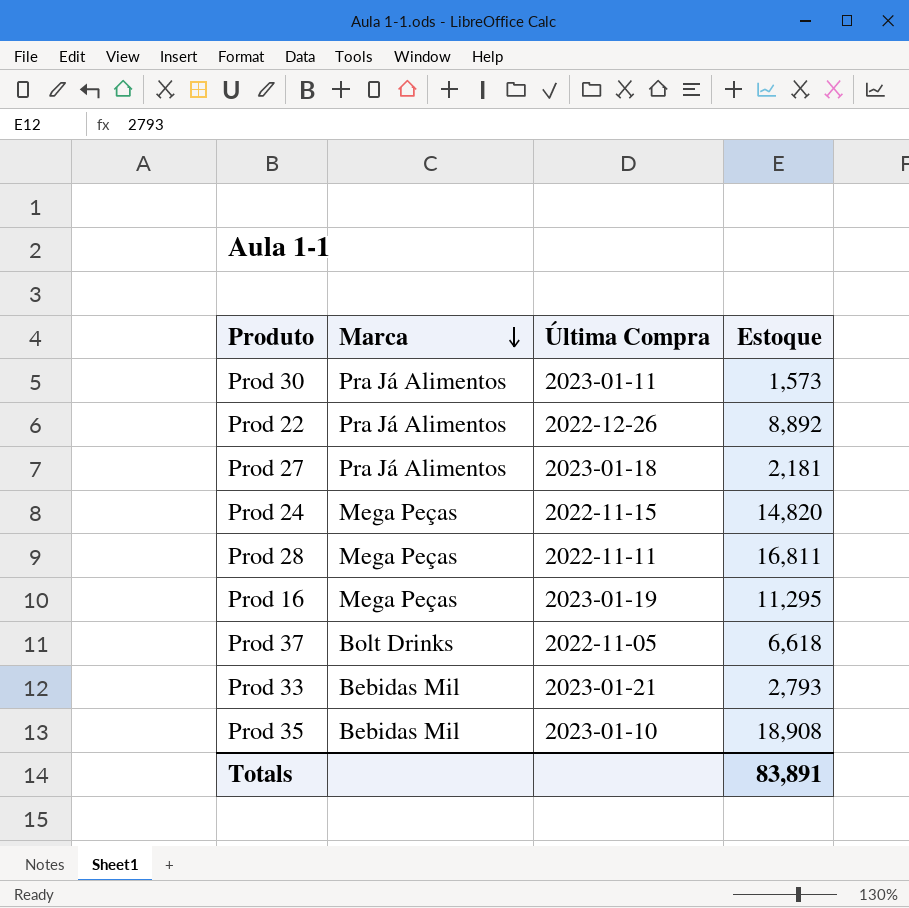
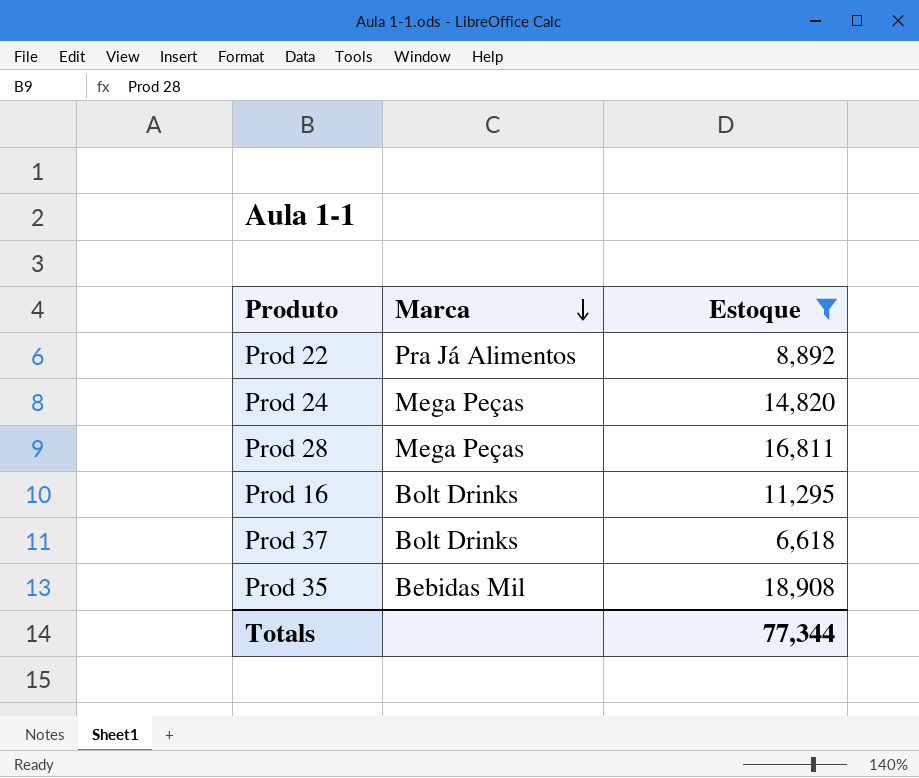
filter: none -> Estoque >= 6,618
column Última Compra | position: 3 -> none
Prod 16 | Marca: Mega Peças -> Bolt Drinks
Totals | Estoque: 83,891 -> 77,344

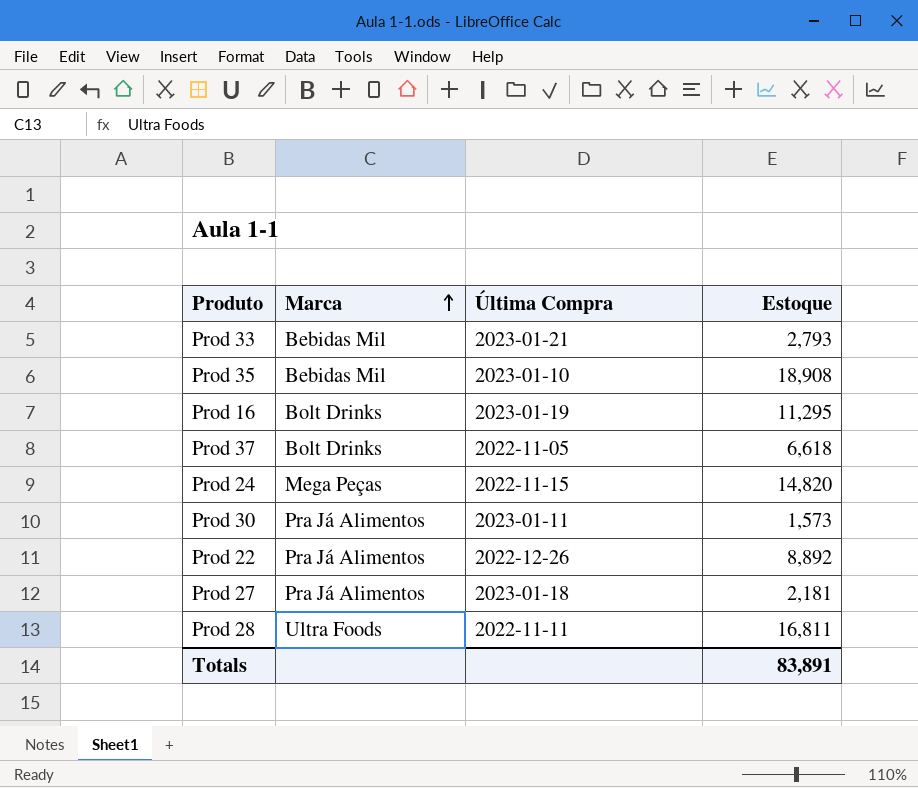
filter: Estoque >= 6,618 -> none
row order: Marca descending -> Marca ascending
column Última Compra | position: none -> 3
Prod 28 | Marca: Mega Peças -> Ultra Foods
Totals | Estoque: 77,344 -> 83,891

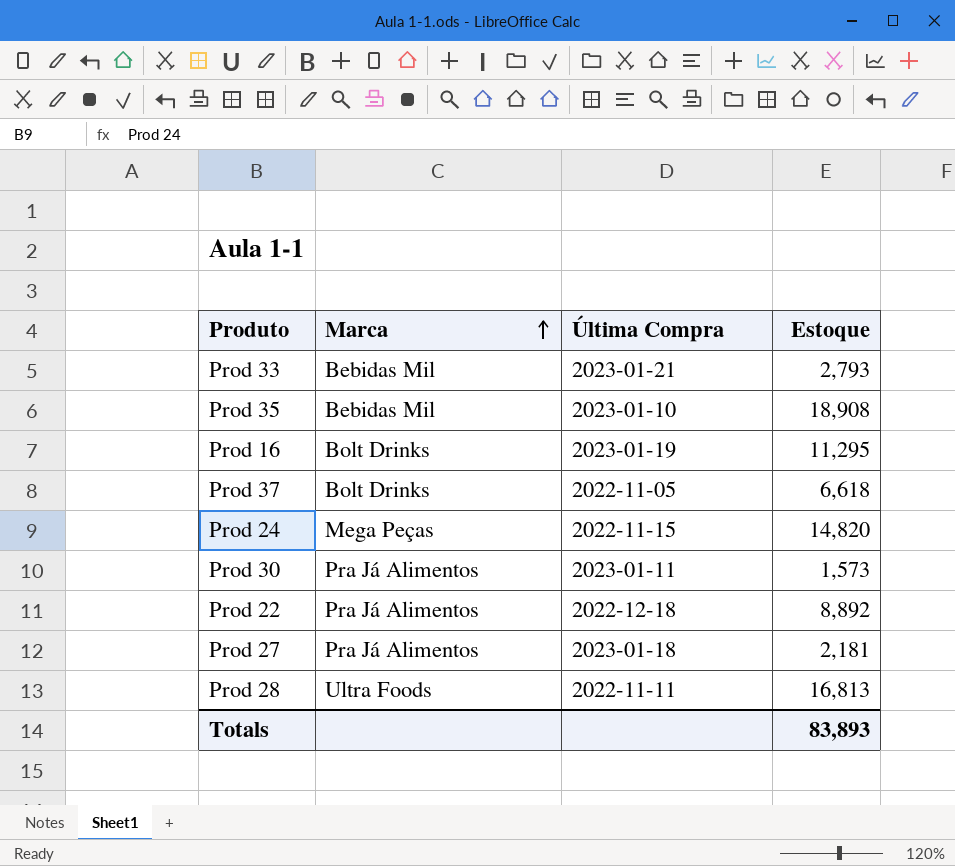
Prod 22 | Última Compra: 2022-12-26 -> 2022-12-18
Prod 28 | Estoque: 16,811 -> 16,813
Totals | Estoque: 83,891 -> 83,893

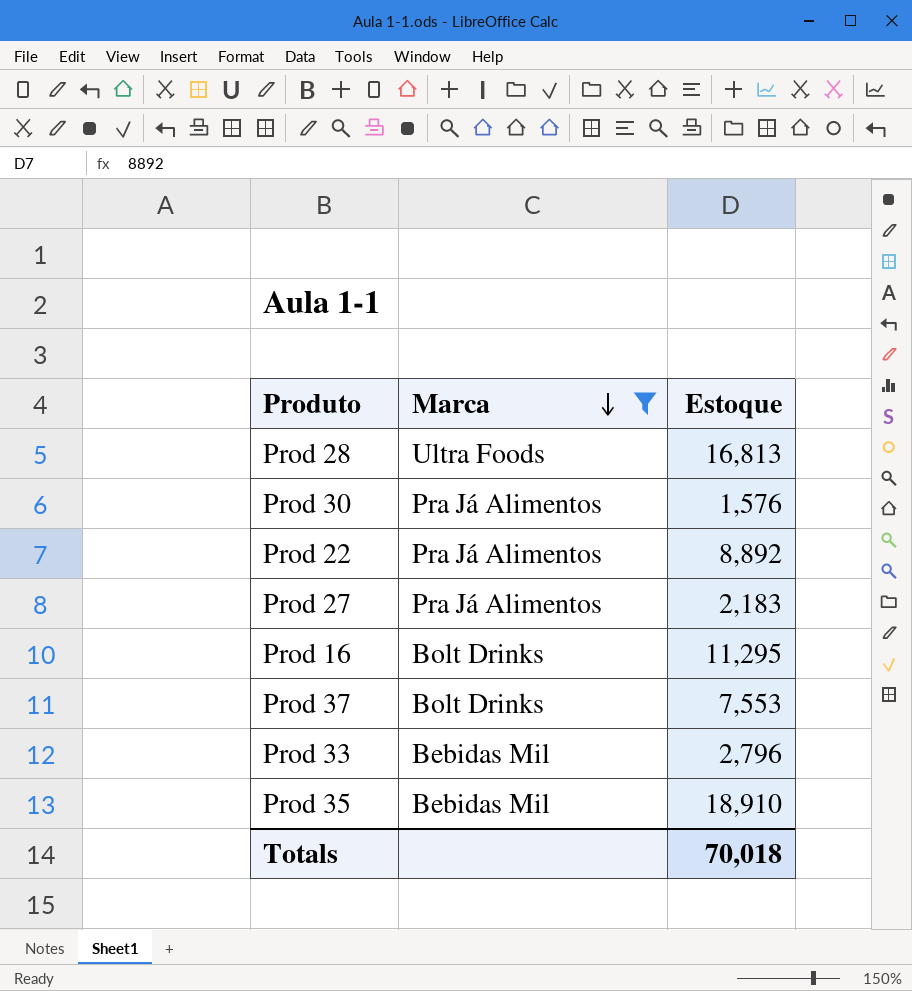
filter: none -> Marca != Mega Peças
row order: Marca ascending -> Marca descending
column Última Compra | position: 3 -> none
Prod 30 | Estoque: 1,573 -> 1,576
Prod 27 | Estoque: 2,181 -> 2,183
Prod 37 | Estoque: 6,618 -> 7,553
Prod 33 | Estoque: 2,793 -> 2,796
Prod 35 | Estoque: 18,908 -> 18,910
Totals | Estoque: 83,893 -> 70,018

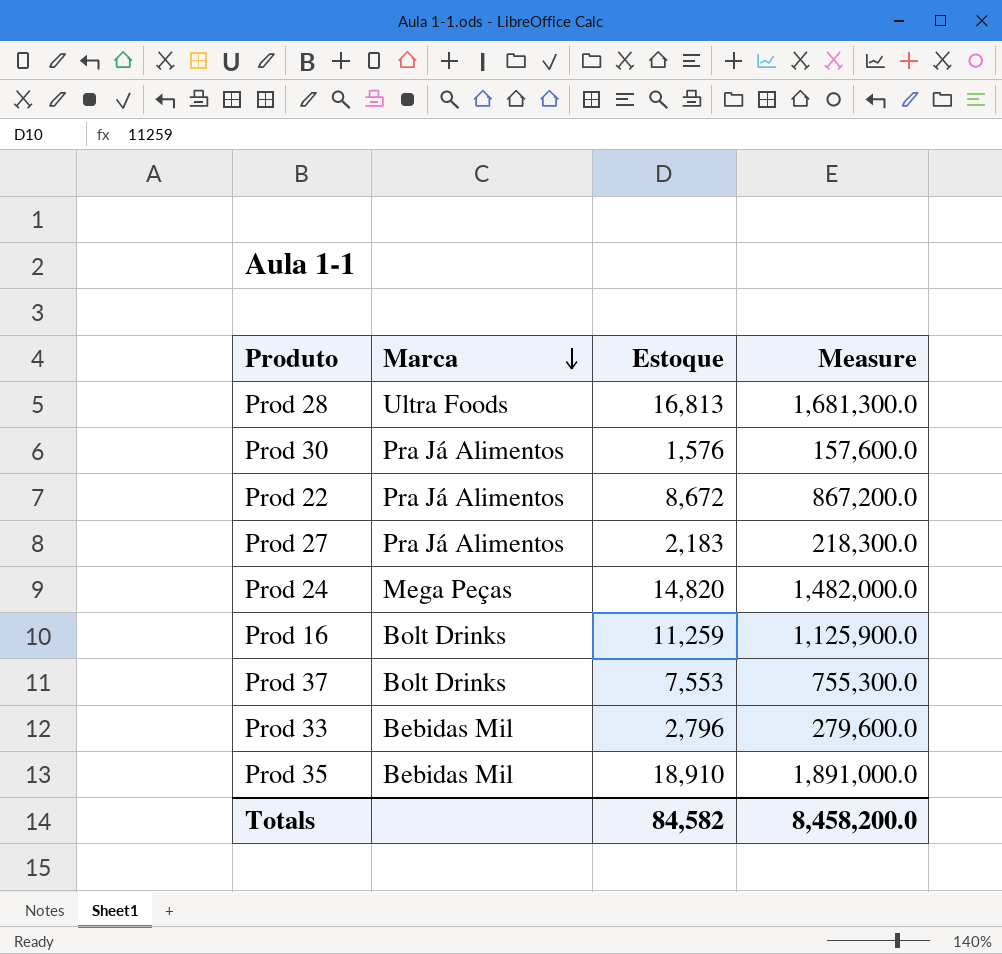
filter: Marca != Mega Peças -> none
column Measure | formula: none -> [Estoque] * 100
Prod 22 | Estoque: 8,892 -> 8,672
Prod 16 | Estoque: 11,295 -> 11,259
Totals | Estoque: 70,018 -> 84,582

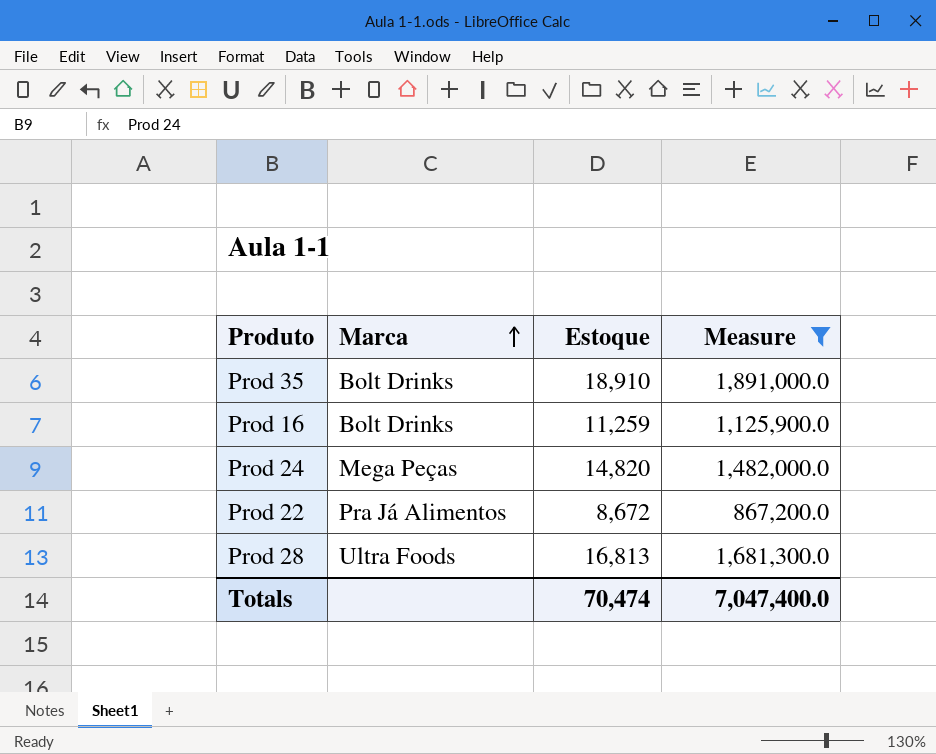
filter: none -> Measure >= 867,200.0
row order: Marca descending -> Marca ascending
Prod 35 | Marca: Bebidas Mil -> Bolt Drinks
Totals | Estoque: 84,582 -> 70,474
Totals | Measure: 8,458,200.0 -> 7,047,400.0

